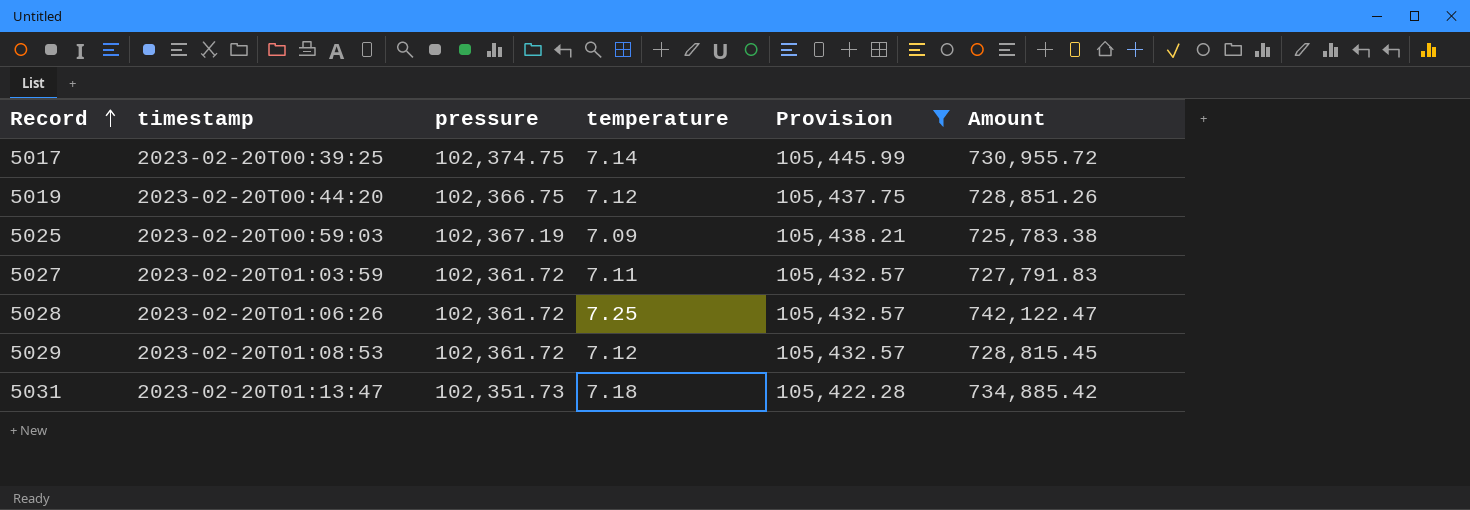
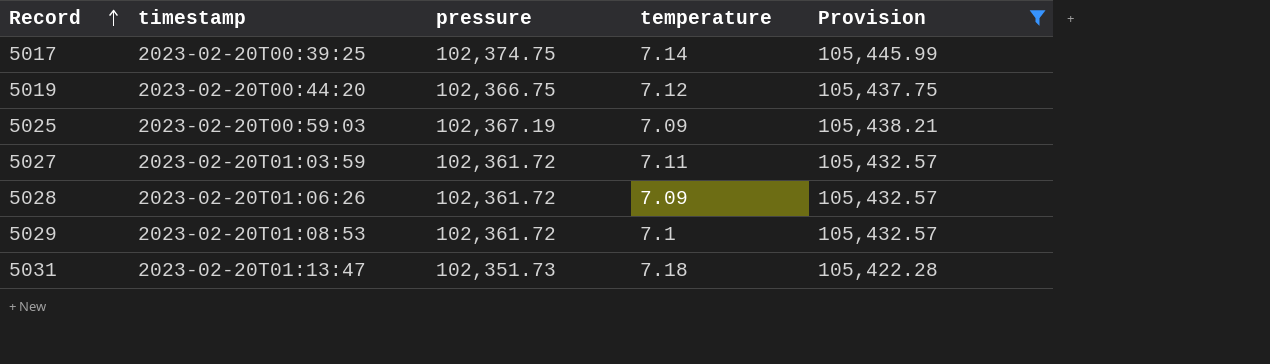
column Amount | formula: [pressure] * [temperature] -> none
5028 | temperature: 7.25 -> 7.09
5029 | temperature: 7.12 -> 7.1

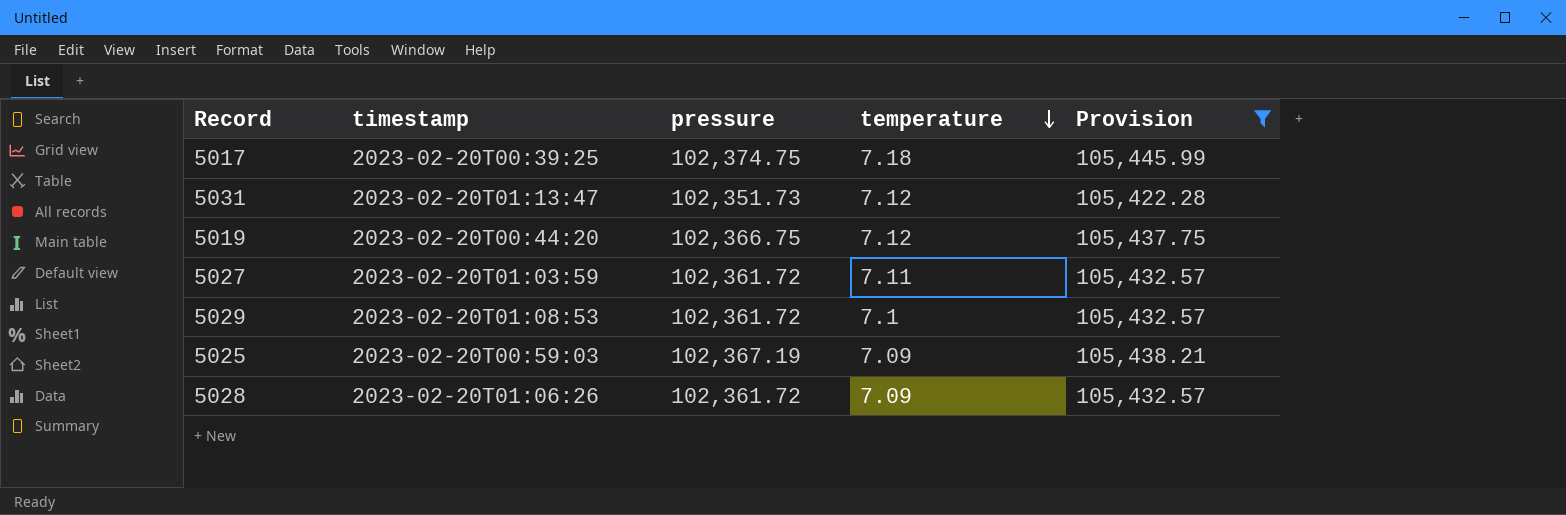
row order: Record ascending -> temperature descending
5017 | temperature: 7.14 -> 7.18
5031 | temperature: 7.18 -> 7.12

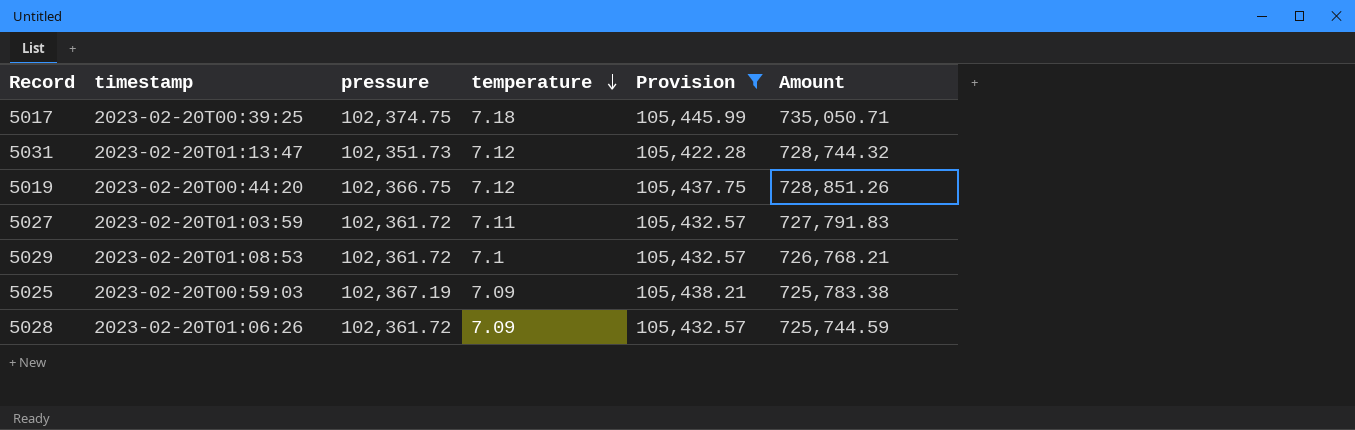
column Amount | formula: none -> [pressure] * [temperature]

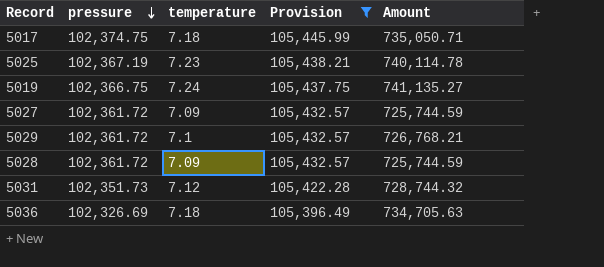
row order: temperature descending -> pressure descending
column timestamp | position: 2 -> none
5025 | temperature: 7.09 -> 7.23
5025 | Amount: 725,783.38 -> 740,114.78
5019 | temperature: 7.12 -> 7.24
5019 | Amount: 728,851.26 -> 741,135.27
5027 | temperature: 7.11 -> 7.09
5027 | Amount: 727,791.83 -> 725,744.59
row 5036: none -> 102,326.69 | 7.18 | 105,396.49 | 734,705.63

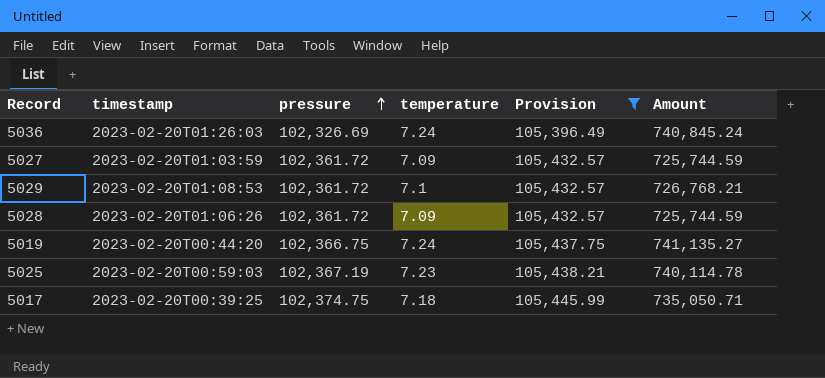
row order: pressure descending -> pressure ascending
column timestamp | position: none -> 2
row 5031: 102,351.73 | 7.12 | 105,422.28 | 728,744.32 -> none
5036 | temperature: 7.18 -> 7.24
5036 | Amount: 734,705.63 -> 740,845.24

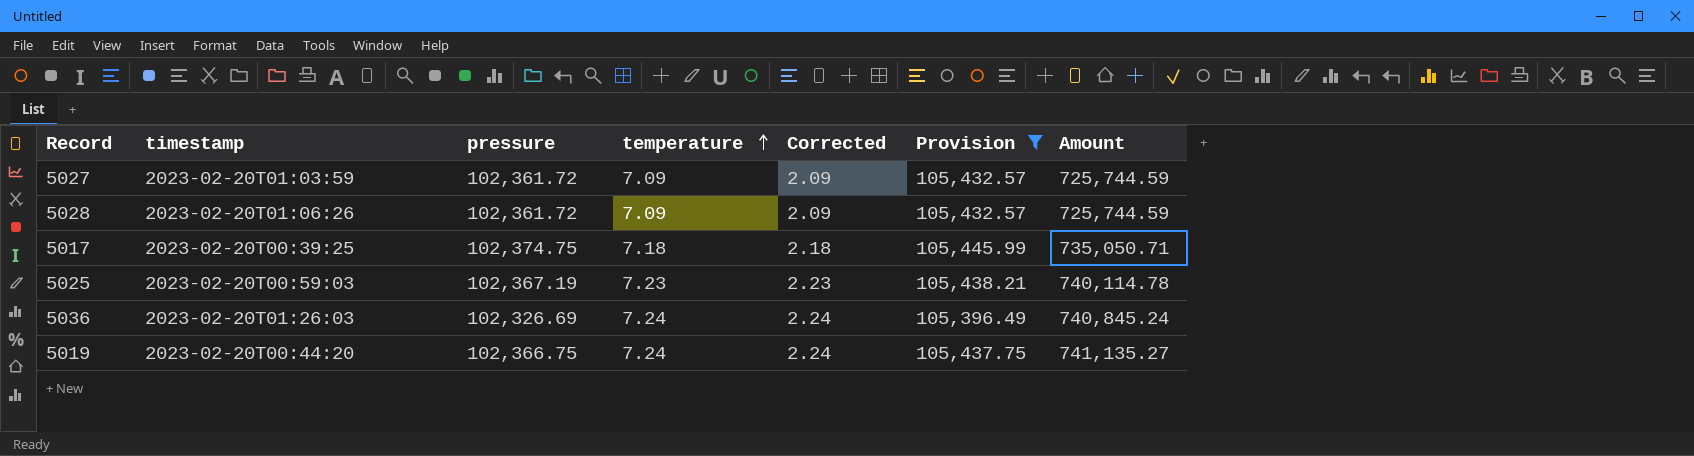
row order: pressure ascending -> temperature ascending
column Corrected | formula: none -> [temperature] - 5
row 5029: 2023-02-20T01:08:53 | 102,361.72 | 7.1 | 105,432.57 | 726,768.21 -> none

